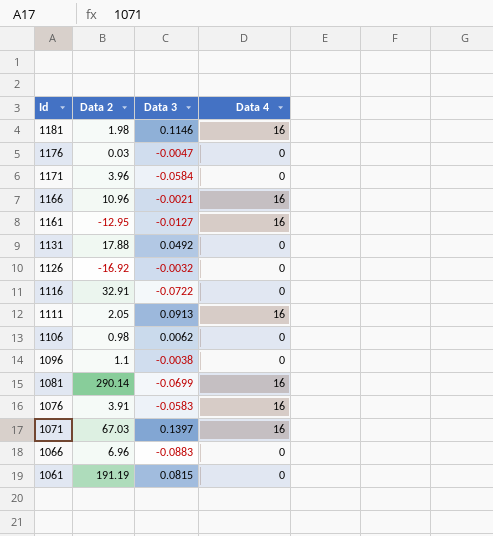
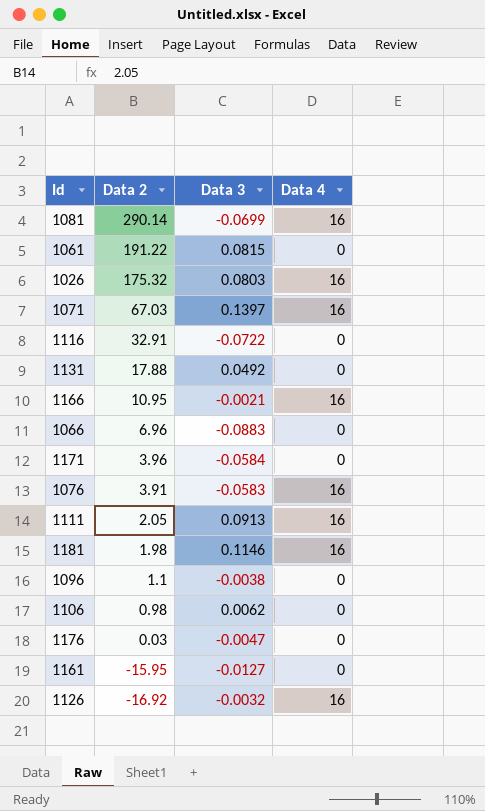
row order: Id descending -> Data 2 descending
1061 | Data 2: 191.19 -> 191.22
row 1026: none -> 175.32 | 0.0803 | 16
1166 | Data 2: 10.96 -> 10.95
1161 | Data 2: -12.95 -> -15.95
1161 | Data 4: 16 -> 0
1126 | Data 4: 0 -> 16

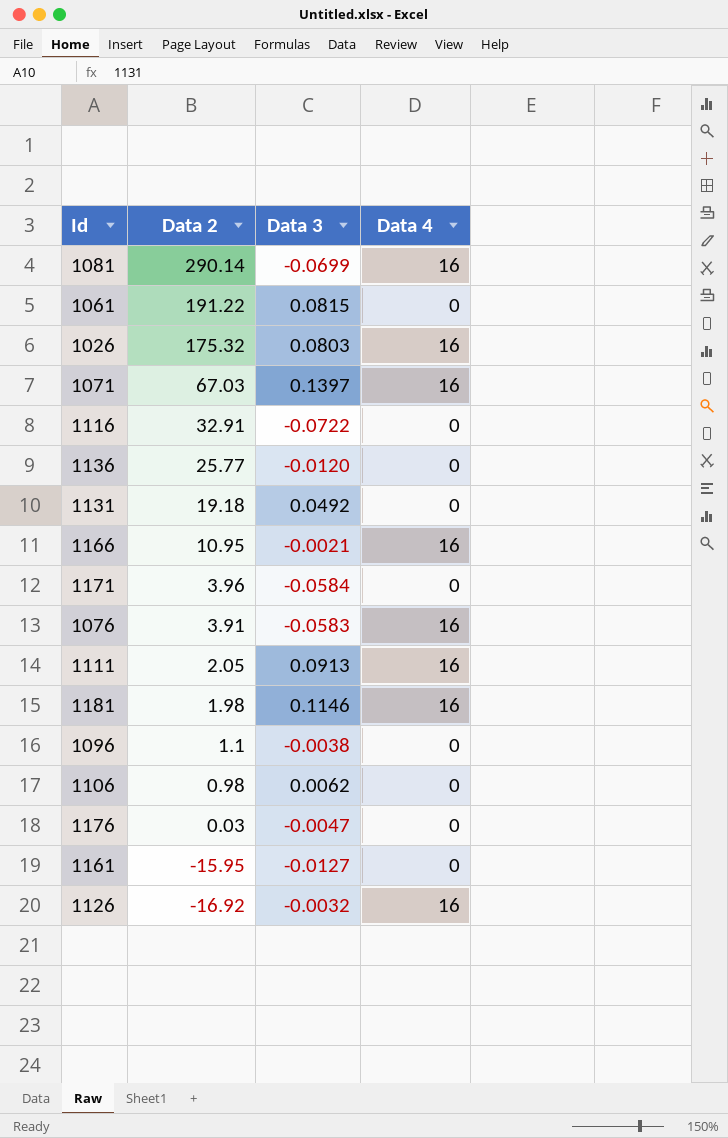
row 1066: 6.96 | -0.0883 | 0 -> none
row 1136: none -> 25.77 | -0.0120 | 0
1131 | Data 2: 17.88 -> 19.18

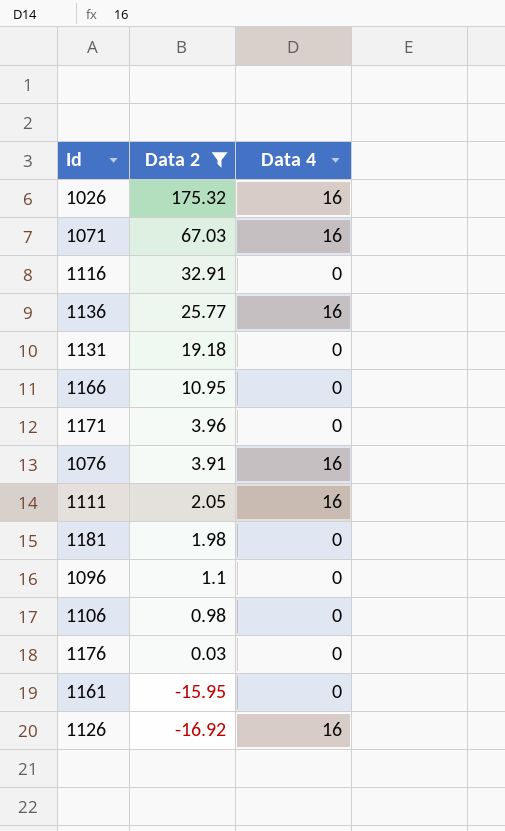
filter: none -> Data 2 <= 175.32
column Data 3 | position: 3 -> none
1136 | Data 4: 0 -> 16
1166 | Data 4: 16 -> 0
1181 | Data 4: 16 -> 0

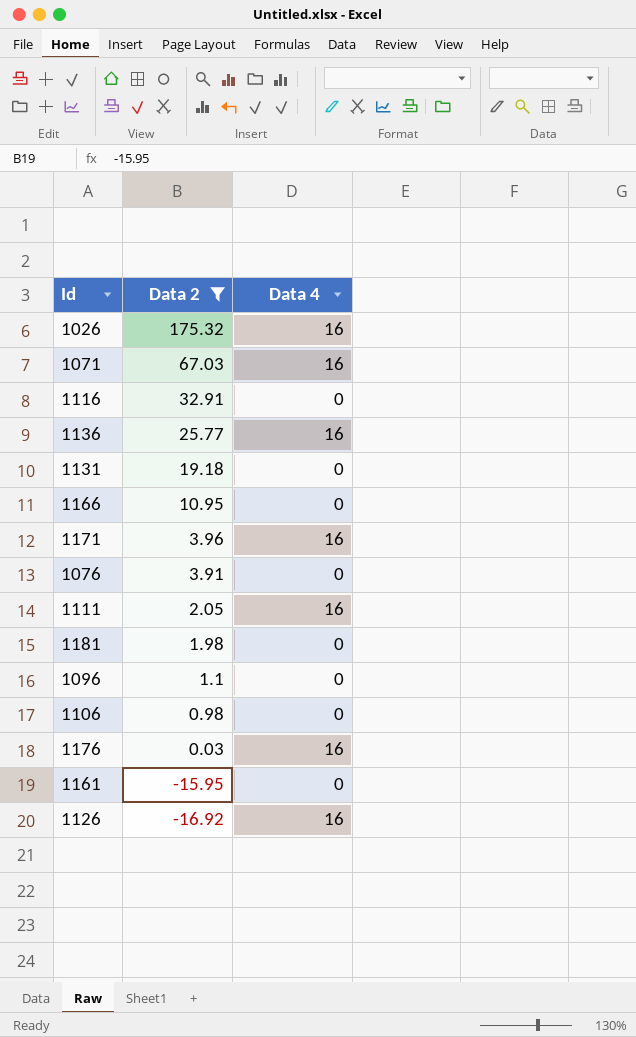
1171 | Data 4: 0 -> 16
1076 | Data 4: 16 -> 0
1176 | Data 4: 0 -> 16

